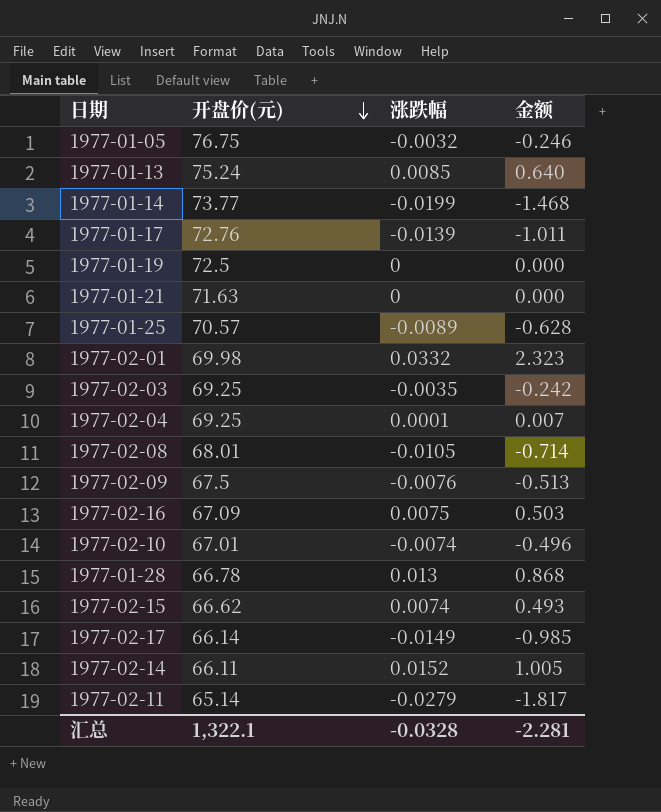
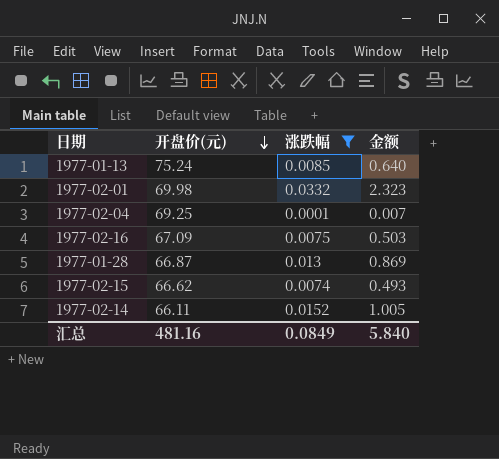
filter: none -> 涨跌幅 >= 0.0001
1977-01-28 | 开盘价(元): 66.78 -> 66.87
1977-01-28 | 金额: 0.868 -> 0.869
汇总 | 开盘价(元): 1,322.1 -> 481.16
汇总 | 涨跌幅: -0.0328 -> 0.0849
汇总 | 金额: -2.281 -> 5.840

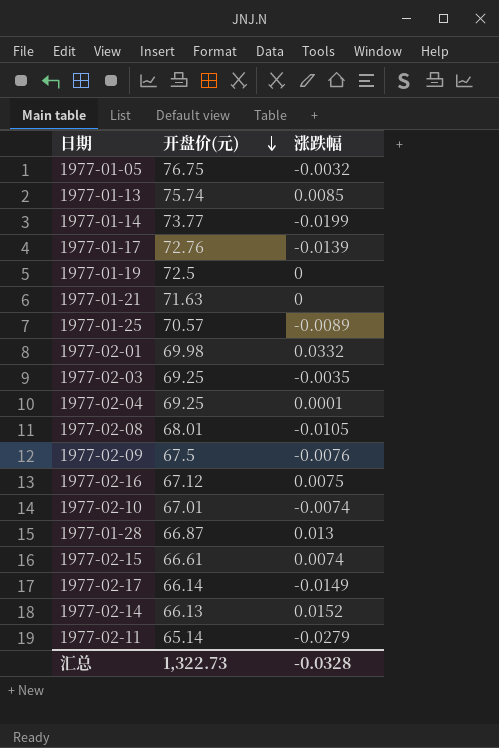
filter: 涨跌幅 >= 0.0001 -> none
column 金额 | formula: [开盘价(元)] * [涨跌幅] -> none
1977-01-13 | 开盘价(元): 75.24 -> 75.74
1977-02-16 | 开盘价(元): 67.09 -> 67.12
1977-02-15 | 开盘价(元): 66.62 -> 66.61
1977-02-14 | 开盘价(元): 66.11 -> 66.13
汇总 | 开盘价(元): 481.16 -> 1,322.73
汇总 | 涨跌幅: 0.0849 -> -0.0328

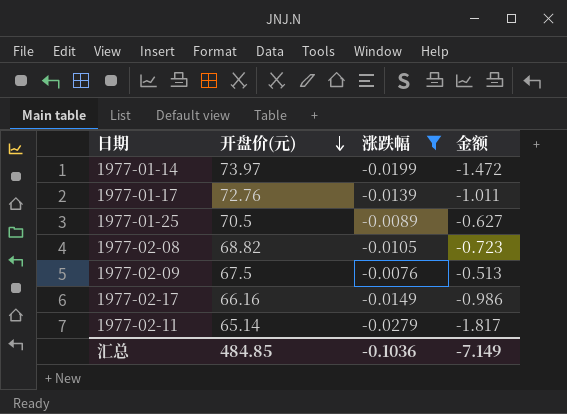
filter: none -> 涨跌幅 <= -0.0076
column 金额 | formula: none -> [开盘价(元)] * [涨跌幅]
1977-01-14 | 开盘价(元): 73.77 -> 73.97
1977-01-25 | 开盘价(元): 70.57 -> 70.5
1977-02-08 | 开盘价(元): 68.01 -> 68.82
1977-02-17 | 开盘价(元): 66.14 -> 66.16
汇总 | 开盘价(元): 1,322.73 -> 484.85
汇总 | 涨跌幅: -0.0328 -> -0.1036

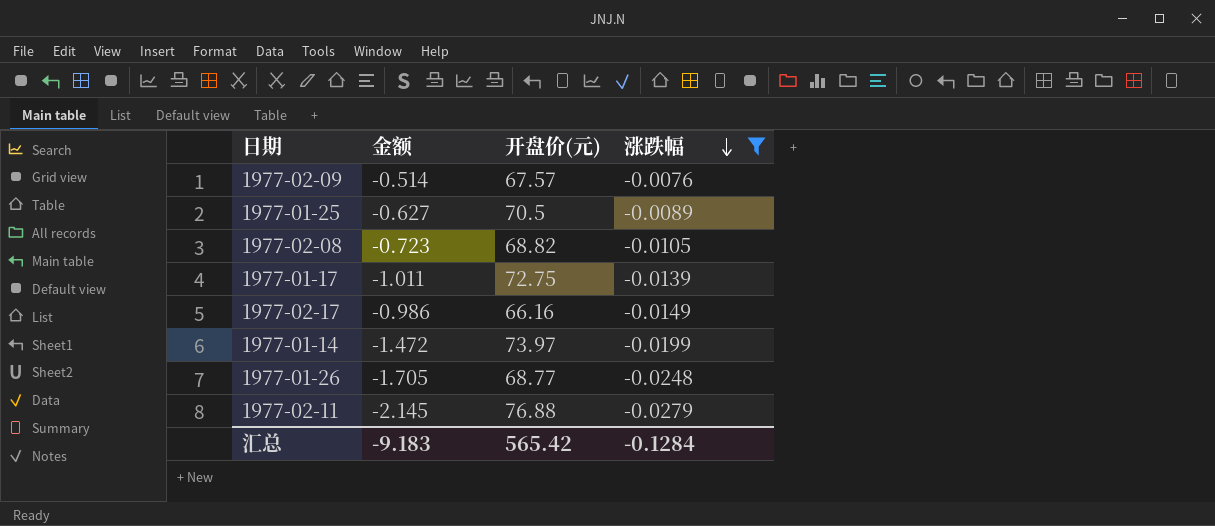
row order: 开盘价(元) descending -> 涨跌幅 descending
column 金额 | position: 4 -> 2
1977-02-09 | 金额: -0.513 -> -0.514
1977-02-09 | 开盘价(元): 67.5 -> 67.57
1977-01-17 | 开盘价(元): 72.76 -> 72.75
row 1977-01-26: none -> -1.705 | 68.77 | -0.0248
1977-02-11 | 金额: -1.817 -> -2.145
1977-02-11 | 开盘价(元): 65.14 -> 76.88
汇总 | 金额: -7.149 -> -9.183
汇总 | 开盘价(元): 484.85 -> 565.42
汇总 | 涨跌幅: -0.1036 -> -0.1284

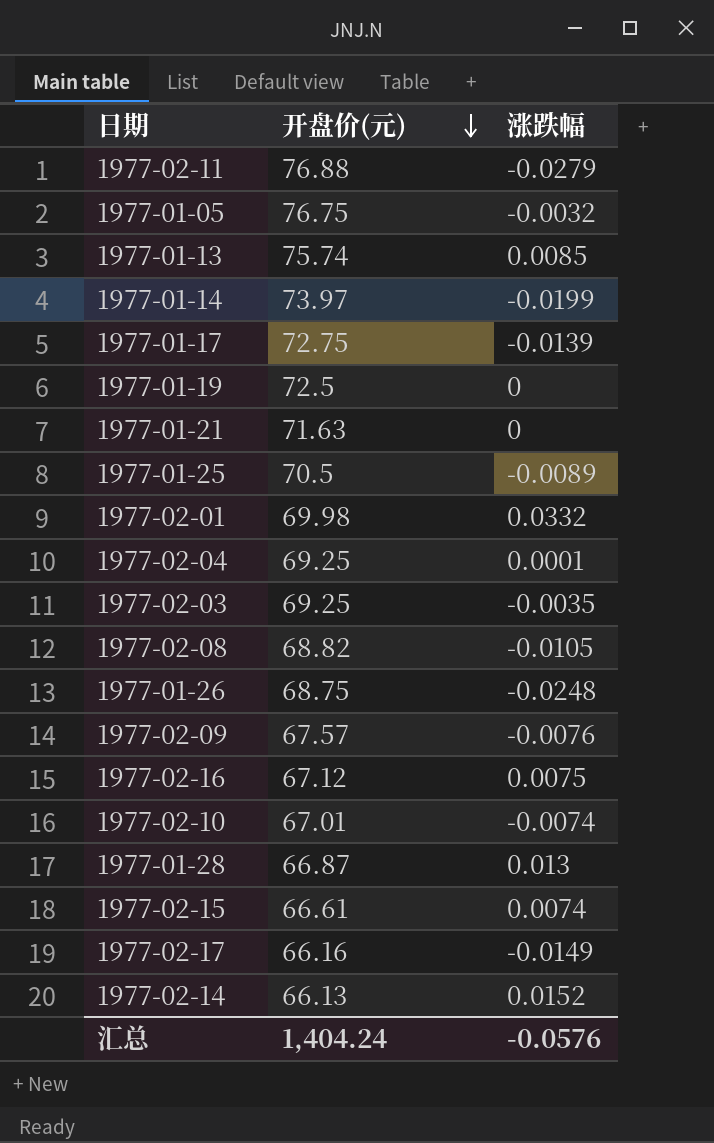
filter: 涨跌幅 <= -0.0076 -> none
row order: 涨跌幅 descending -> 开盘价(元) descending
column 金额 | formula: [开盘价(元)] * [涨跌幅] -> none
1977-01-26 | 开盘价(元): 68.77 -> 68.75
汇总 | 开盘价(元): 565.42 -> 1,404.24
汇总 | 涨跌幅: -0.1284 -> -0.0576

